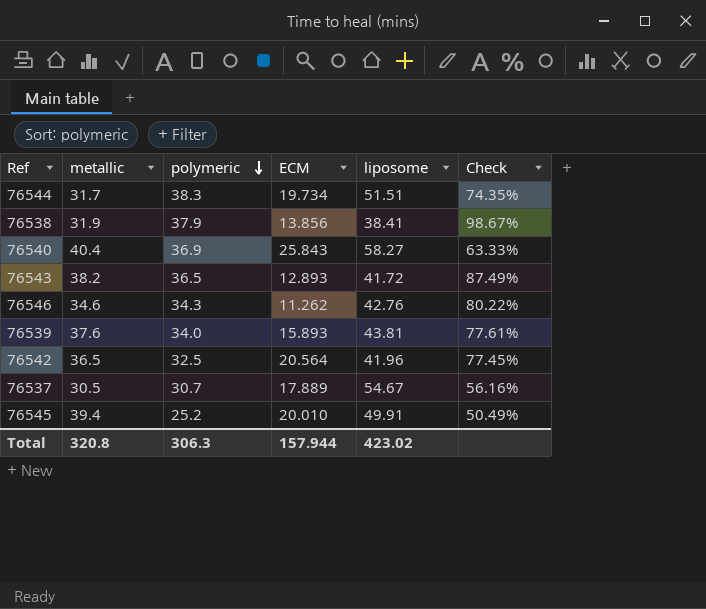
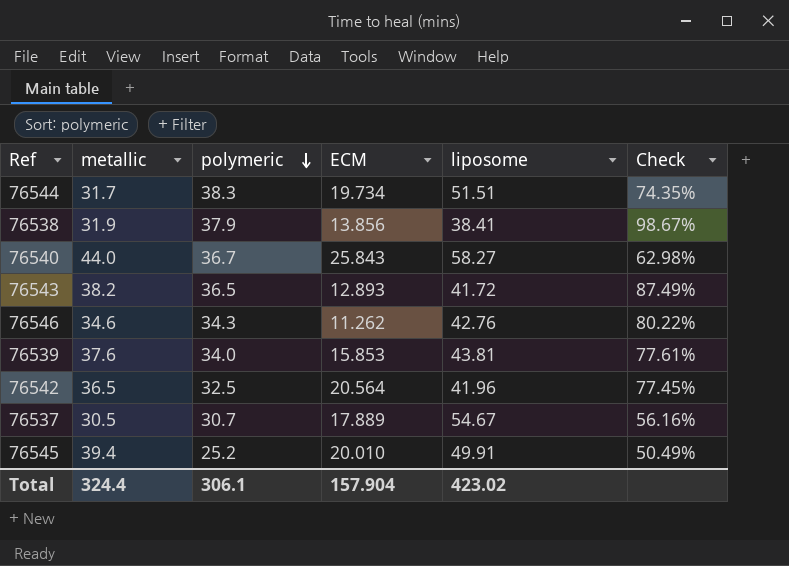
76540 | metallic: 40.4 -> 44.0
76540 | polymeric: 36.9 -> 36.7
76540 | Check: 63.33% -> 62.98%
76539 | ECM: 15.893 -> 15.853
Total | metallic: 320.8 -> 324.4
Total | polymeric: 306.3 -> 306.1
Total | ECM: 157.944 -> 157.904

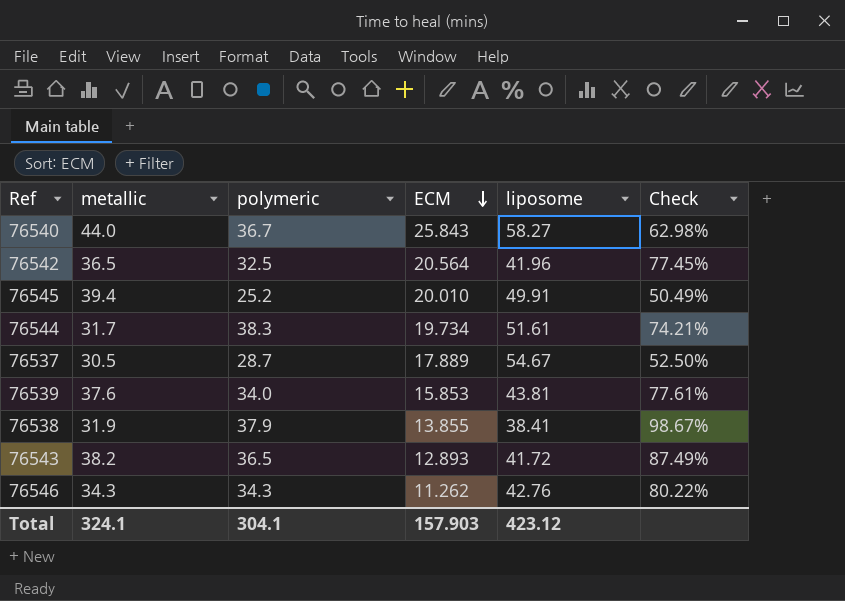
row order: polymeric descending -> ECM descending
76544 | liposome: 51.51 -> 51.61
76544 | Check: 74.35% -> 74.21%
76537 | polymeric: 30.7 -> 28.7
76537 | Check: 56.16% -> 52.50%
76538 | ECM: 13.856 -> 13.855
76546 | metallic: 34.6 -> 34.3
Total | metallic: 324.4 -> 324.1
Total | polymeric: 306.1 -> 304.1
Total | ECM: 157.904 -> 157.903
Total | liposome: 423.02 -> 423.12

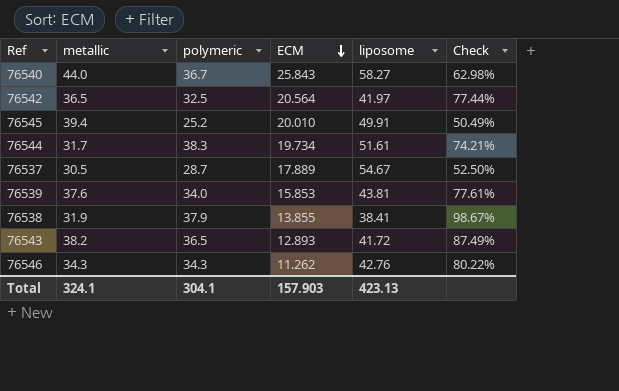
76542 | liposome: 41.96 -> 41.97
76542 | Check: 77.45% -> 77.44%
Total | liposome: 423.12 -> 423.13

